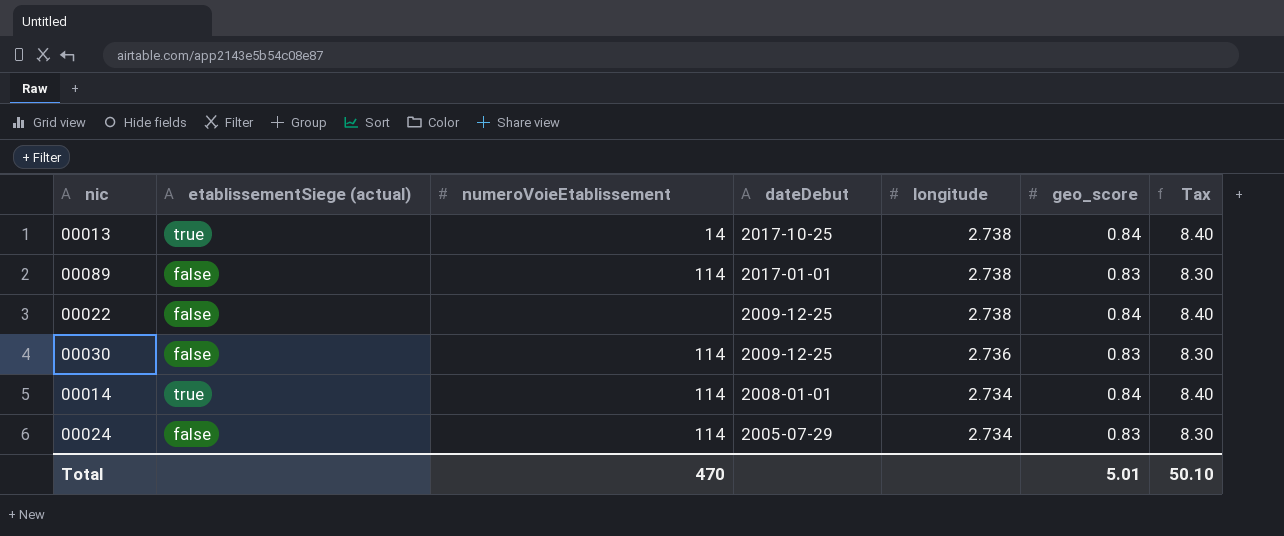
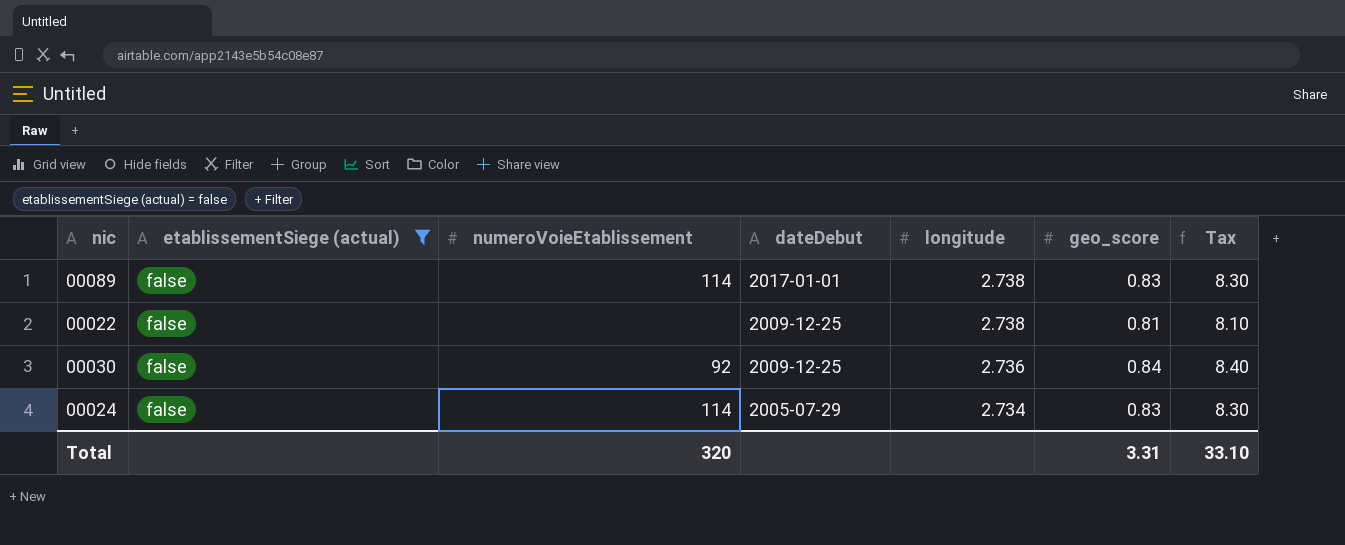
filter: none -> etablissementSiege (actual) = false
00022 | geo_score: 0.84 -> 0.81
00022 | Tax: 8.40 -> 8.10
00030 | numeroVoieEtablissement: 114 -> 92
00030 | geo_score: 0.83 -> 0.84
00030 | Tax: 8.30 -> 8.40
Total | numeroVoieEtablissement: 470 -> 320
Total | geo_score: 5.01 -> 3.31
Total | Tax: 50.10 -> 33.10

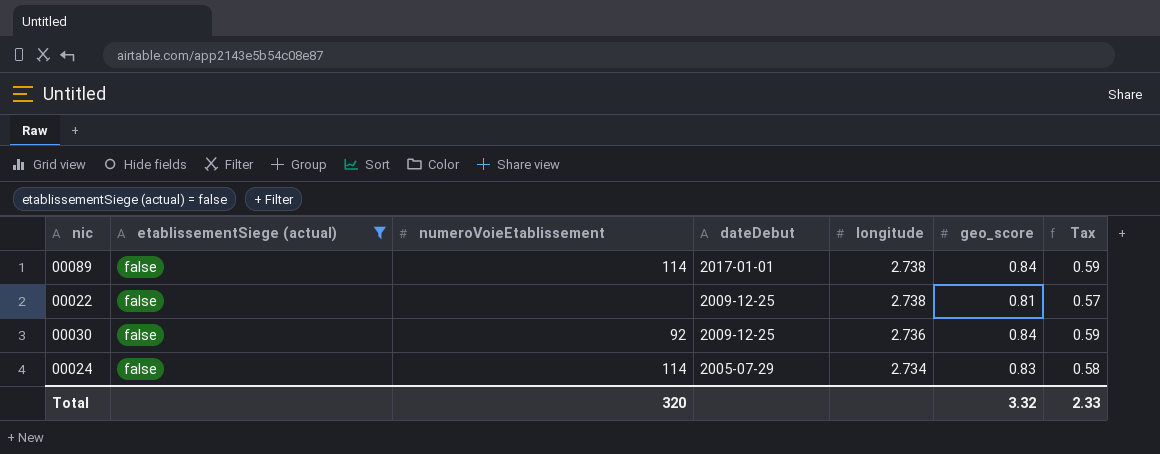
column Tax | formula: [geo_score] * 10 -> [geo_score] * 0.7
00089 | geo_score: 0.83 -> 0.84
Total | geo_score: 3.31 -> 3.32
Total | Tax: 33.10 -> 2.33

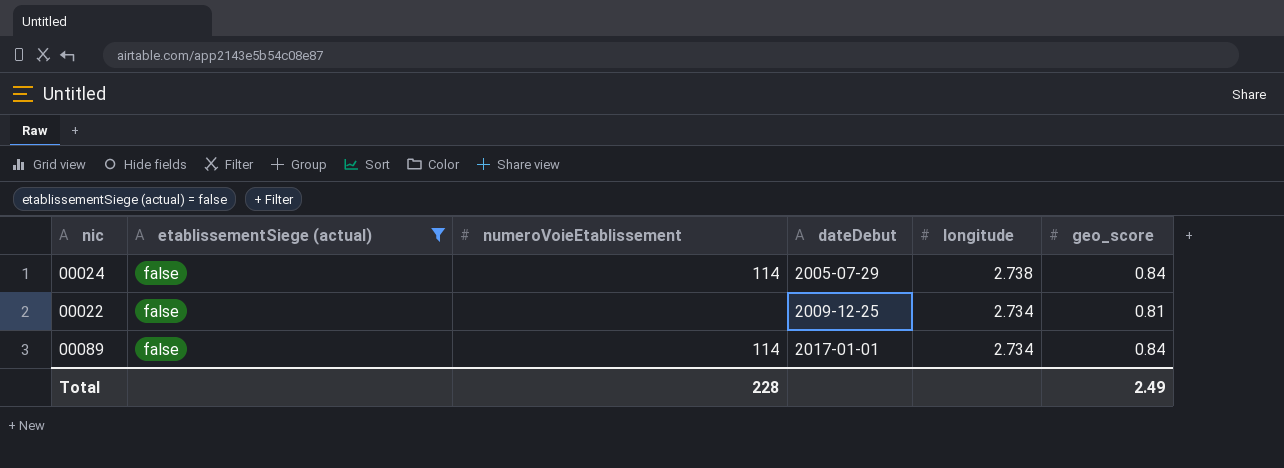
row order: dateDebut descending -> dateDebut ascending
column Tax | formula: [geo_score] * 0.7 -> none
row 00030: false | 92 | 2009-12-25 | 2.736 | 0.84 | 0.59 -> none
00024 | longitude: 2.734 -> 2.738
00024 | geo_score: 0.83 -> 0.84
00022 | longitude: 2.738 -> 2.734
00089 | longitude: 2.738 -> 2.734
Total | numeroVoieEtablissement: 320 -> 228
Total | geo_score: 3.32 -> 2.49

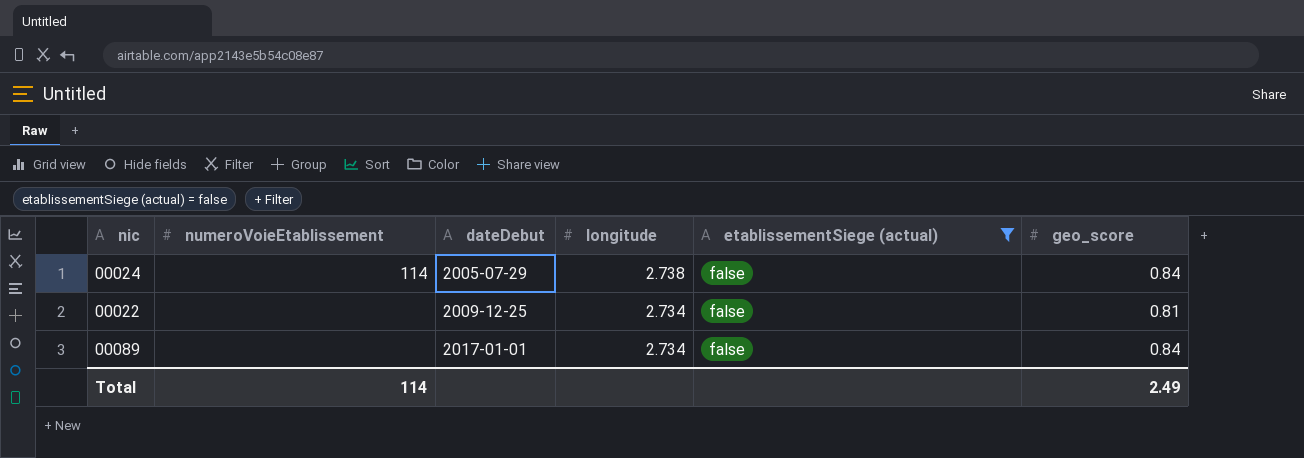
column etablissementSiege (actual) | position: 2 -> 5
00089 | numeroVoieEtablissement: 114 -> none
Total | numeroVoieEtablissement: 228 -> 114

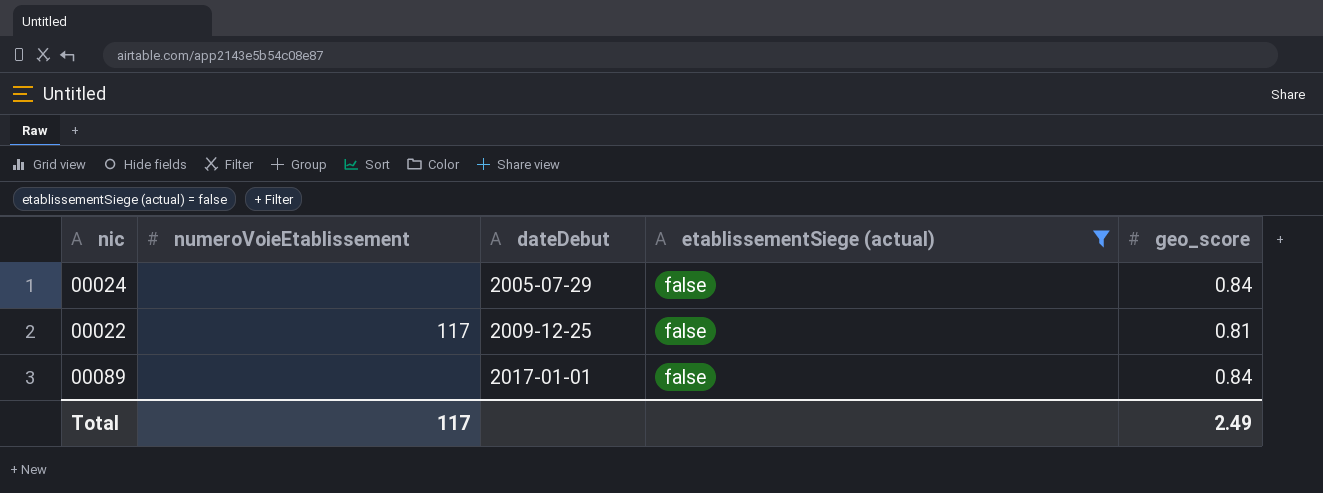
column longitude | position: 4 -> none
00024 | numeroVoieEtablissement: 114 -> none
00022 | numeroVoieEtablissement: none -> 117
Total | numeroVoieEtablissement: 114 -> 117

